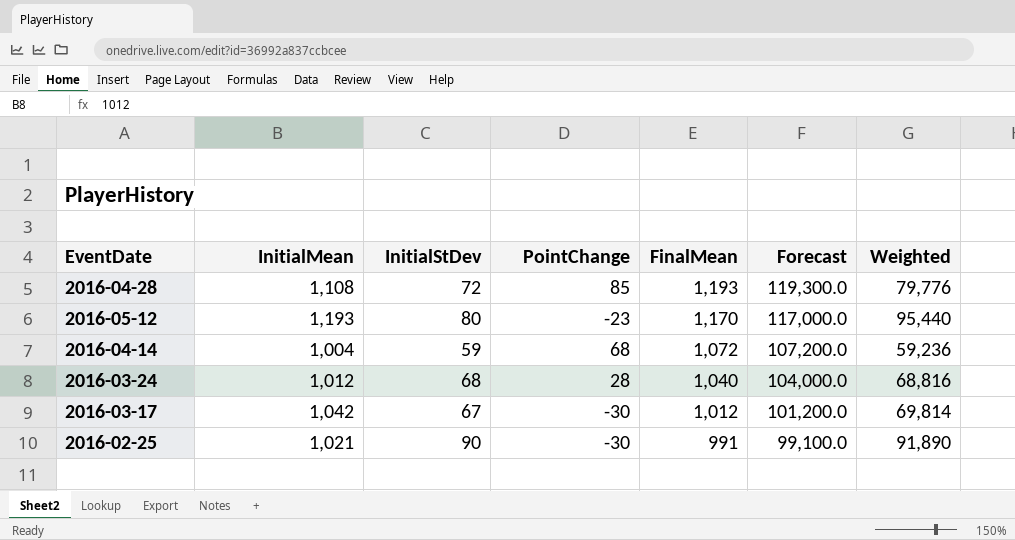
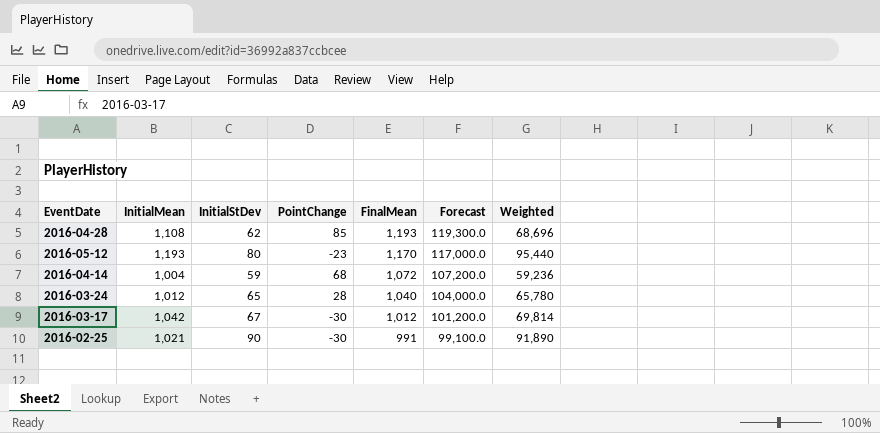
2016-04-28 | InitialStDev: 72 -> 62
2016-04-28 | Weighted: 79,776 -> 68,696
2016-03-24 | InitialStDev: 68 -> 65
2016-03-24 | Weighted: 68,816 -> 65,780

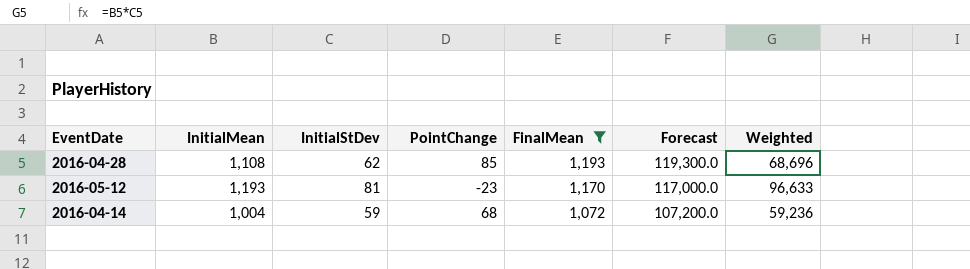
filter: none -> FinalMean >= 1,072
2016-05-12 | InitialStDev: 80 -> 81
2016-05-12 | Weighted: 95,440 -> 96,633

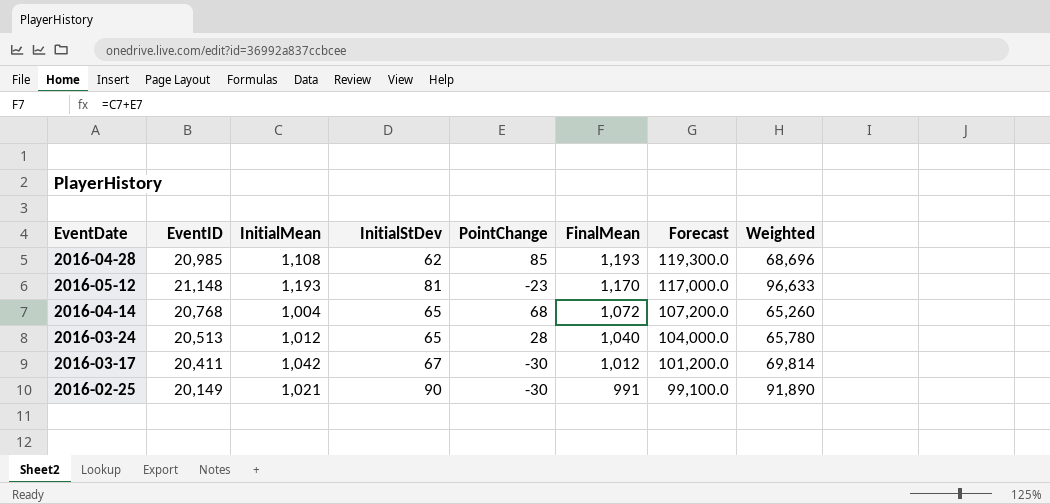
filter: FinalMean >= 1,072 -> none
column EventID | position: none -> 2
2016-04-14 | InitialStDev: 59 -> 65
2016-04-14 | Weighted: 59,236 -> 65,260

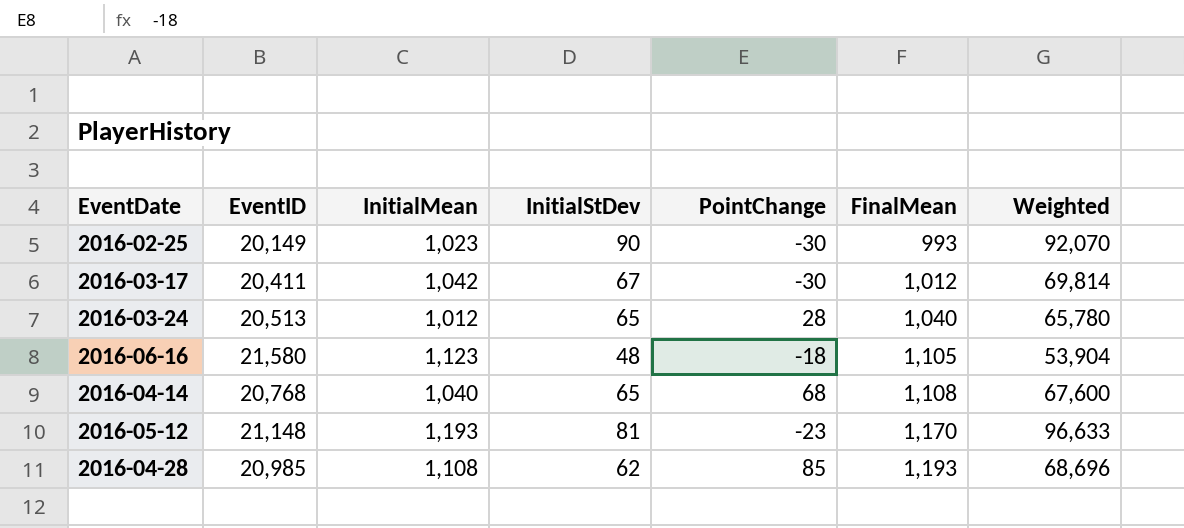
row order: FinalMean descending -> FinalMean ascending
column Forecast | formula: [FinalMean] * 100 -> none
2016-02-25 | InitialMean: 1,021 -> 1,023
2016-02-25 | FinalMean: 991 -> 993
2016-02-25 | Weighted: 91,890 -> 92,070
row 2016-06-16: none -> 21,580 | 1,123 | 48 | -18 | 1,105 | 53,904
2016-04-14 | InitialMean: 1,004 -> 1,040
2016-04-14 | FinalMean: 1,072 -> 1,108
2016-04-14 | Weighted: 65,260 -> 67,600

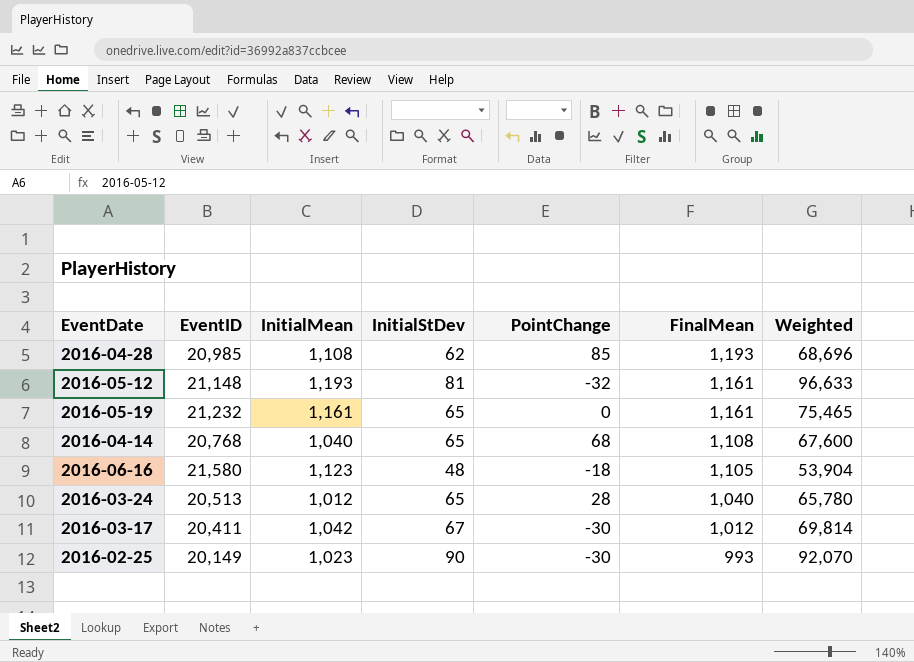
row order: FinalMean ascending -> FinalMean descending
2016-05-12 | PointChange: -23 -> -32
2016-05-12 | FinalMean: 1,170 -> 1,161
row 2016-05-19: none -> 21,232 | 1,161 | 65 | 0 | 1,161 | 75,465

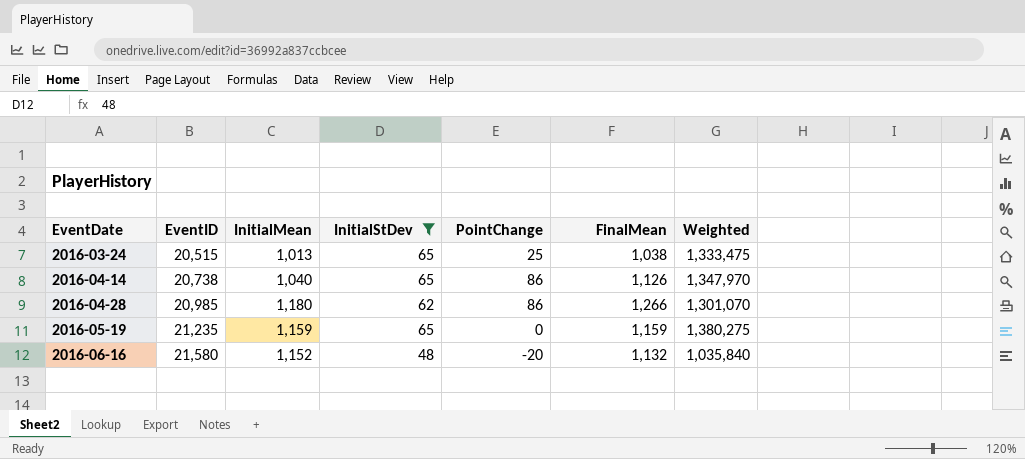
filter: none -> InitialStDev <= 65
row order: FinalMean descending -> EventDate ascending
column Weighted | formula: [InitialMean] * [InitialStDev] -> [EventID] * [InitialStDev]
2016-03-24 | EventID: 20,513 -> 20,515
2016-03-24 | InitialMean: 1,012 -> 1,013
2016-03-24 | PointChange: 28 -> 25
2016-03-24 | FinalMean: 1,040 -> 1,038
2016-04-14 | EventID: 20,768 -> 20,738
2016-04-14 | PointChange: 68 -> 86
2016-04-14 | FinalMean: 1,108 -> 1,126
2016-04-28 | InitialMean: 1,108 -> 1,180
2016-04-28 | PointChange: 85 -> 86
2016-04-28 | FinalMean: 1,193 -> 1,266
2016-05-19 | EventID: 21,232 -> 21,235
2016-05-19 | InitialMean: 1,161 -> 1,159
2016-05-19 | FinalMean: 1,161 -> 1,159
2016-06-16 | InitialMean: 1,123 -> 1,152
2016-06-16 | PointChange: -18 -> -20
2016-06-16 | FinalMean: 1,105 -> 1,132

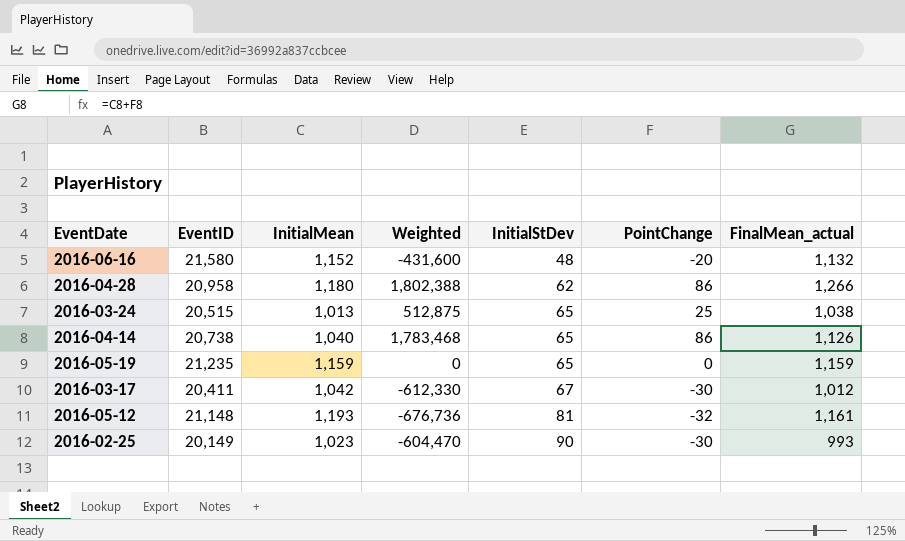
filter: InitialStDev <= 65 -> none
row order: EventDate ascending -> InitialStDev ascending
column Weighted | formula: [EventID] * [InitialStDev] -> [EventID] * [PointChange]
column Weighted | position: 7 -> 4
column name: FinalMean -> FinalMean_actual
2016-04-28 | EventID: 20,985 -> 20,958

